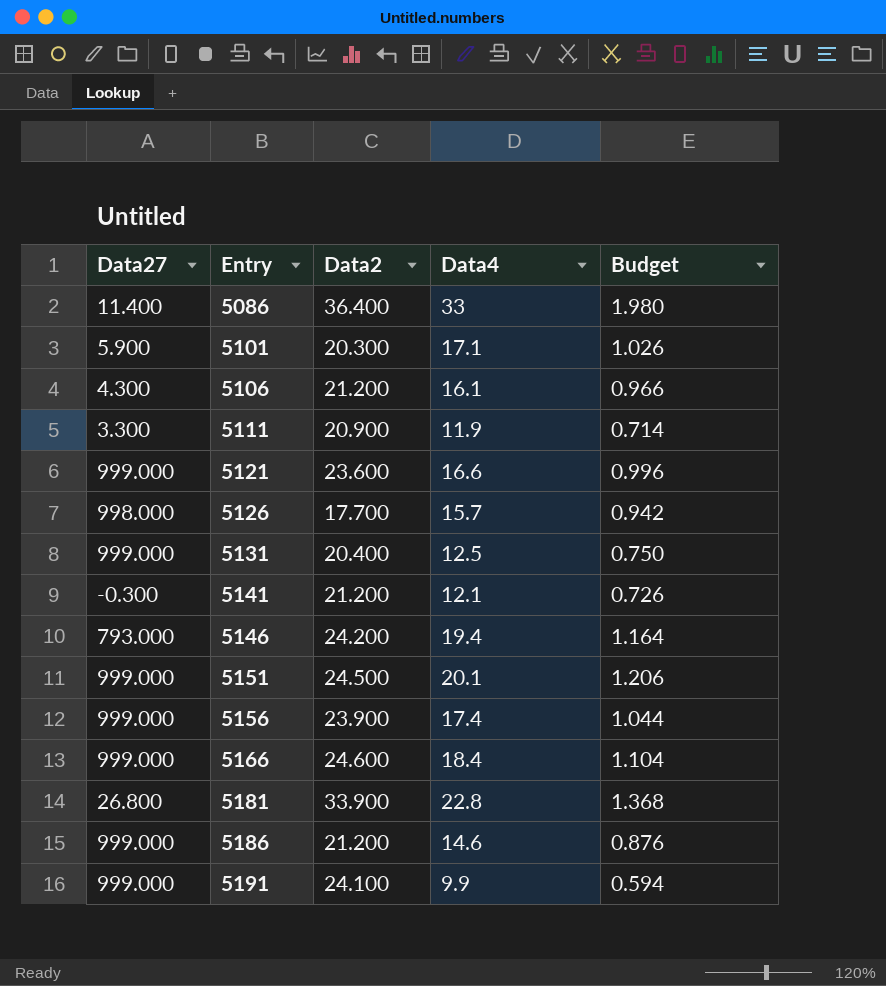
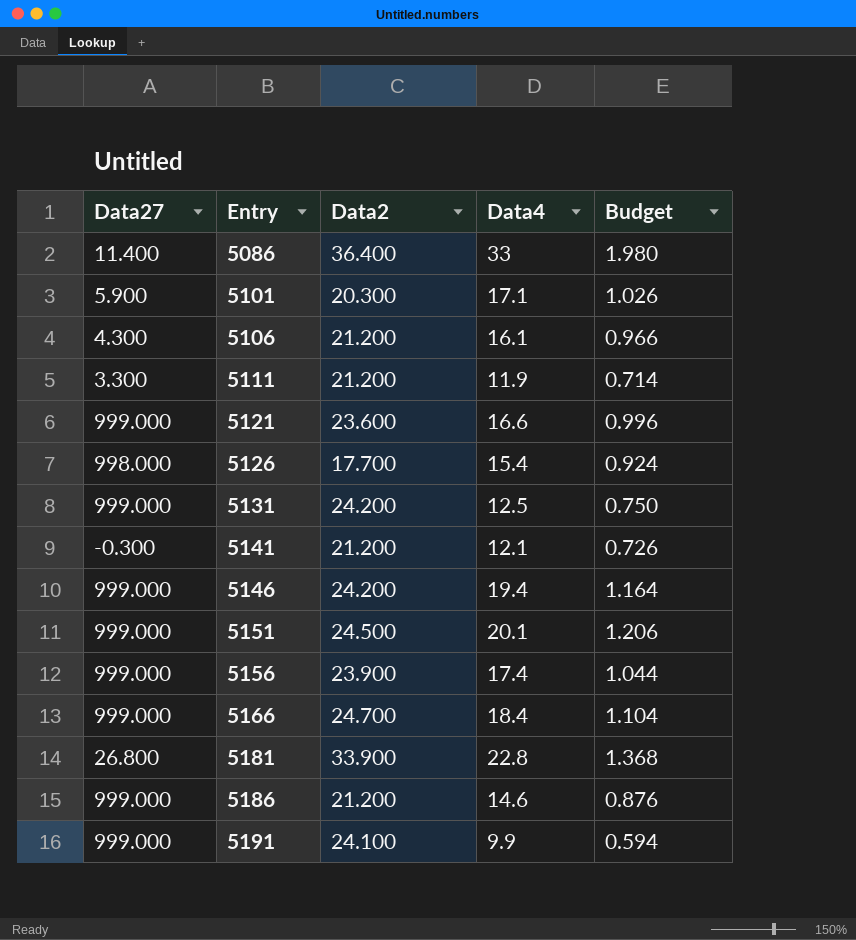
5111 | Data2: 20.900 -> 21.200
5126 | Data4: 15.7 -> 15.4
5126 | Budget: 0.942 -> 0.924
5131 | Data2: 20.400 -> 24.200
5146 | Data27: 793.000 -> 999.000
5166 | Data2: 24.600 -> 24.700

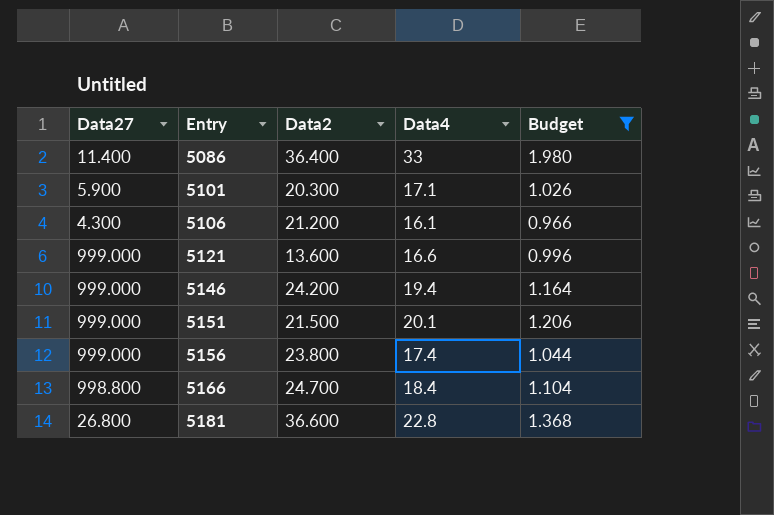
filter: none -> Budget >= 0.966
5121 | Data2: 23.600 -> 13.600
5151 | Data2: 24.500 -> 21.500
5156 | Data2: 23.900 -> 23.800
5166 | Data27: 999.000 -> 998.800
5181 | Data2: 33.900 -> 36.600

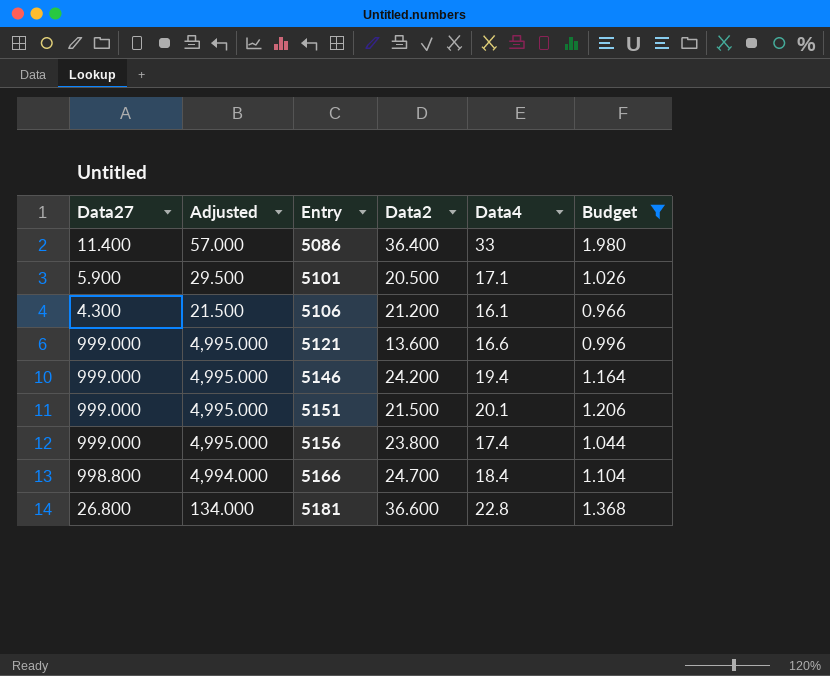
column Adjusted | formula: none -> [Data27] * 5
5101 | Data2: 20.300 -> 20.500

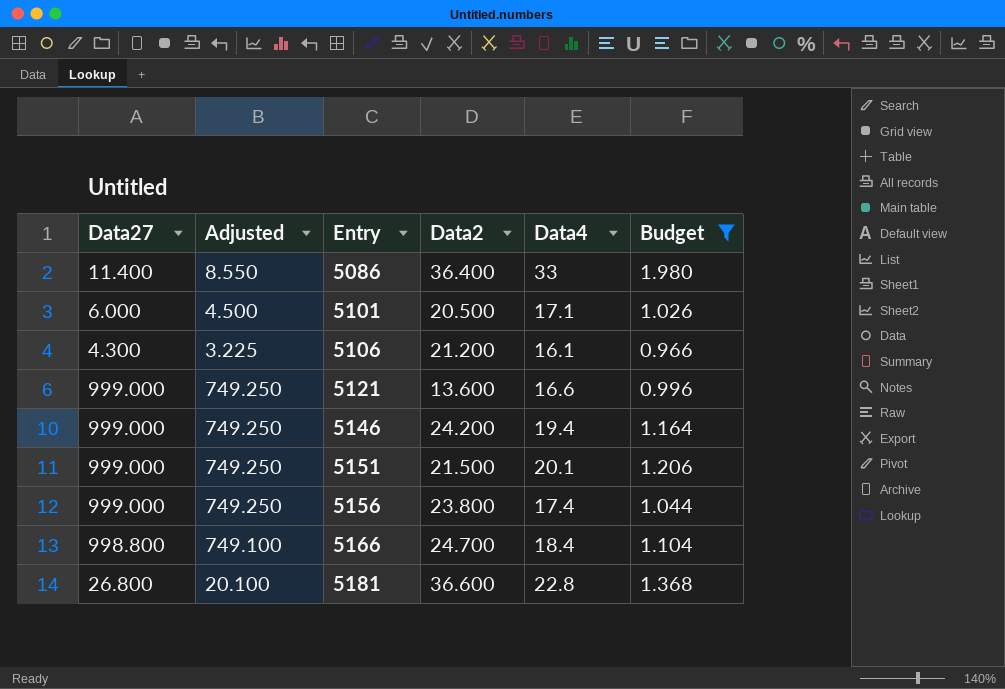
column Adjusted | formula: [Data27] * 5 -> [Data27] * 0.75
5101 | Data27: 5.900 -> 6.000

